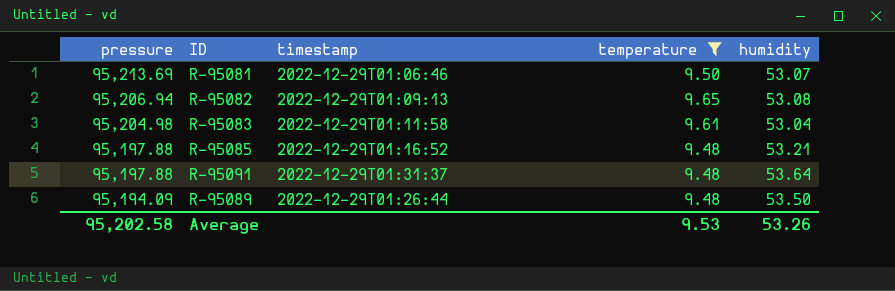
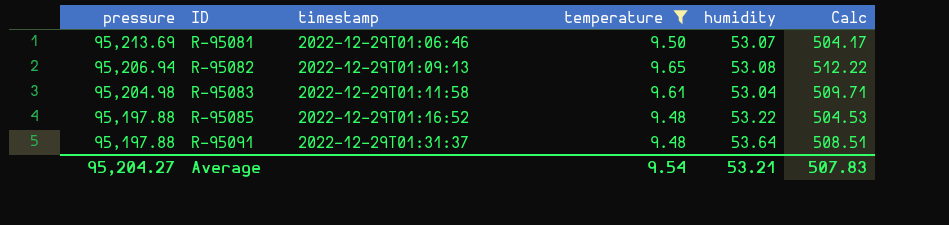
column Calc | formula: none -> [temperature] * [humidity]
row R-95089: 95,194.09 | 2022-12-29T01:26:44 | 9.48 | 53.50 -> none
R-95085 | humidity: 53.21 -> 53.22
Average | pressure: 95,202.58 -> 95,204.27
Average | temperature: 9.53 -> 9.54
Average | humidity: 53.26 -> 53.21

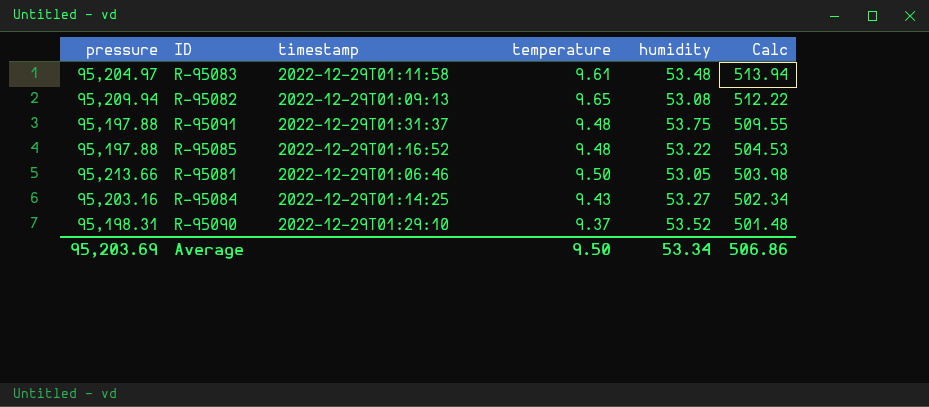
filter: temperature >= 9.48 -> none
row order: pressure descending -> Calc descending
R-95083 | pressure: 95,204.98 -> 95,204.97
R-95083 | humidity: 53.04 -> 53.48
R-95083 | Calc: 509.71 -> 513.94
R-95082 | pressure: 95,206.94 -> 95,209.94
R-95091 | humidity: 53.64 -> 53.75
R-95091 | Calc: 508.51 -> 509.55
R-95081 | pressure: 95,213.69 -> 95,213.66
R-95081 | humidity: 53.07 -> 53.05
R-95081 | Calc: 504.17 -> 503.98
Average | pressure: 95,204.27 -> 95,203.69
Average | temperature: 9.54 -> 9.50
Average | humidity: 53.21 -> 53.34
Average | Calc: 507.83 -> 506.86

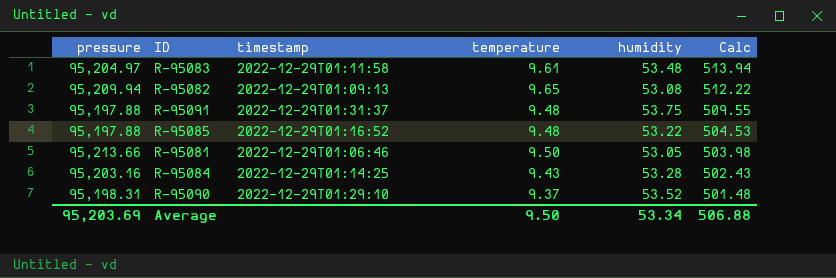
R-95084 | humidity: 53.27 -> 53.28
R-95084 | Calc: 502.34 -> 502.43
Average | Calc: 506.86 -> 506.88

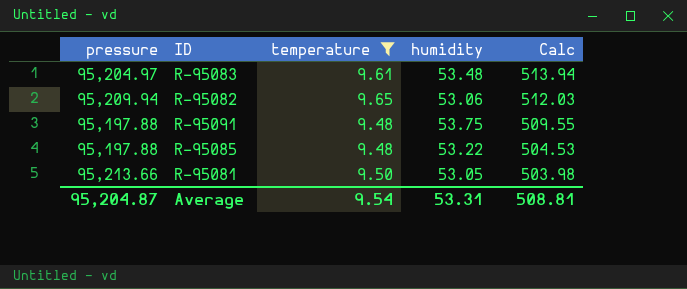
filter: none -> temperature >= 9.48
column timestamp | position: 3 -> none
R-95082 | humidity: 53.08 -> 53.06
R-95082 | Calc: 512.22 -> 512.03
Average | pressure: 95,203.69 -> 95,204.87
Average | temperature: 9.50 -> 9.54
Average | humidity: 53.34 -> 53.31
Average | Calc: 506.88 -> 508.81

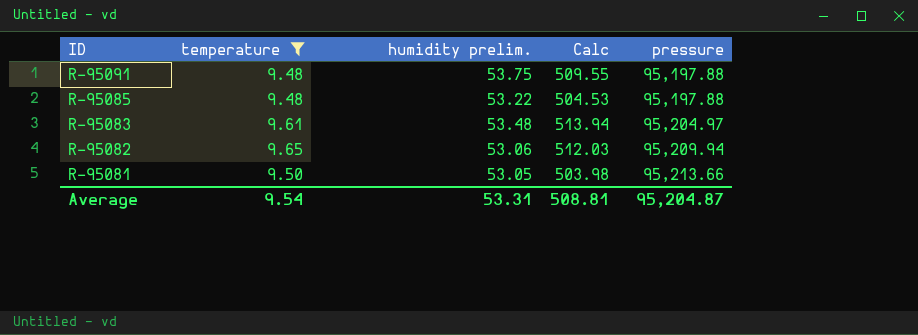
row order: Calc descending -> ID descending
column name: humidity -> humidity prelim.
column pressure | position: 1 -> 5

